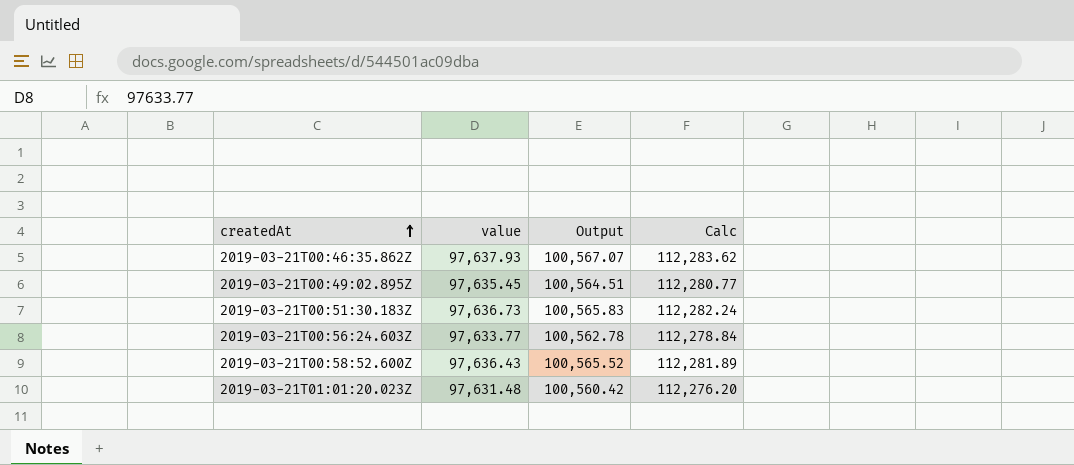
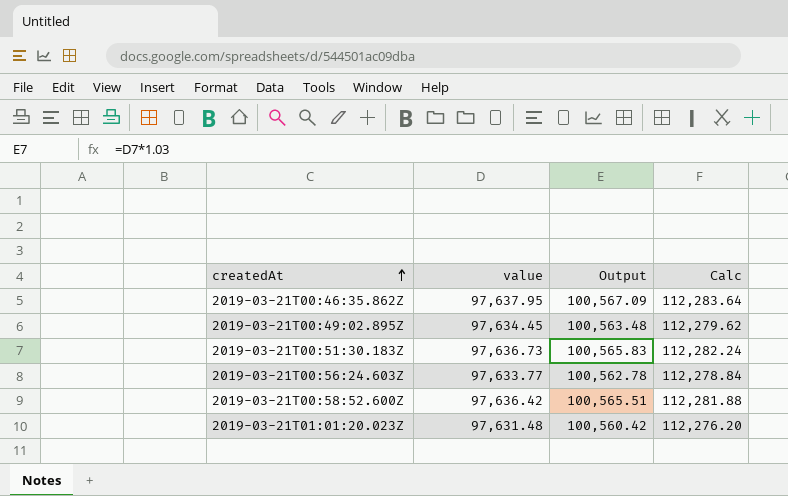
2019-03-21T00:46:35.862Z | value: 97,637.93 -> 97,637.95
2019-03-21T00:46:35.862Z | Output: 100,567.07 -> 100,567.09
2019-03-21T00:46:35.862Z | Calc: 112,283.62 -> 112,283.64
2019-03-21T00:49:02.895Z | value: 97,635.45 -> 97,634.45
2019-03-21T00:49:02.895Z | Output: 100,564.51 -> 100,563.48
2019-03-21T00:49:02.895Z | Calc: 112,280.77 -> 112,279.62
2019-03-21T00:58:52.600Z | value: 97,636.43 -> 97,636.42
2019-03-21T00:58:52.600Z | Output: 100,565.52 -> 100,565.51
2019-03-21T00:58:52.600Z | Calc: 112,281.89 -> 112,281.88

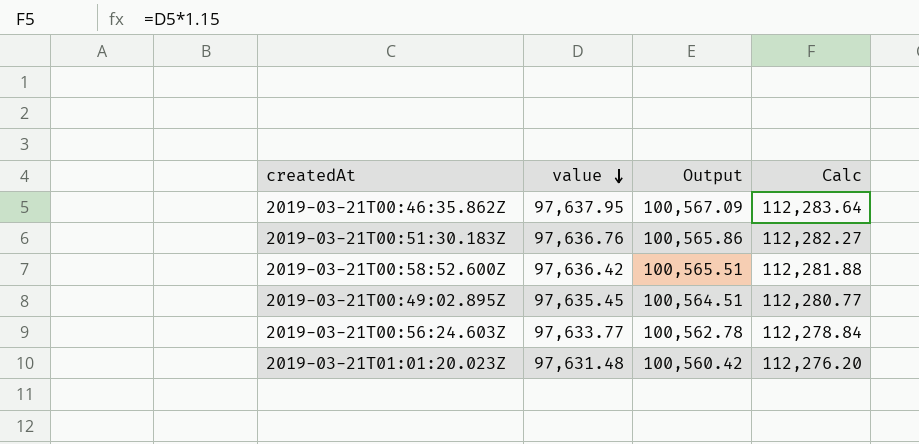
row order: createdAt ascending -> value descending
2019-03-21T00:51:30.183Z | value: 97,636.73 -> 97,636.76
2019-03-21T00:51:30.183Z | Output: 100,565.83 -> 100,565.86
2019-03-21T00:51:30.183Z | Calc: 112,282.24 -> 112,282.27
2019-03-21T00:49:02.895Z | value: 97,634.45 -> 97,635.45
2019-03-21T00:49:02.895Z | Output: 100,563.48 -> 100,564.51
2019-03-21T00:49:02.895Z | Calc: 112,279.62 -> 112,280.77

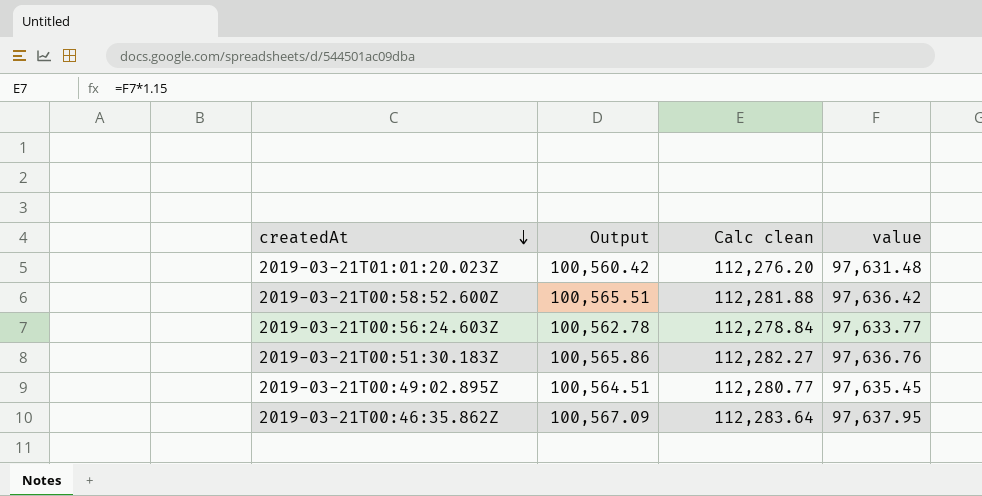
row order: value descending -> createdAt descending
column name: Calc -> Calc clean
column value | position: 2 -> 4

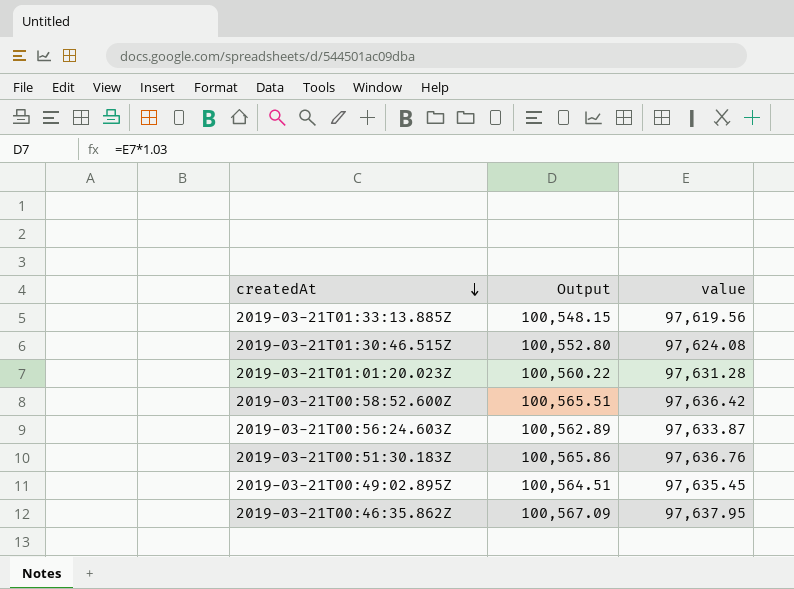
column Calc clean | formula: [value] * 1.15 -> none
row 2019-03-21T01:33:13.885Z: none -> 100,548.15 | 97,619.56
row 2019-03-21T01:30:46.515Z: none -> 100,552.80 | 97,624.08
2019-03-21T01:01:20.023Z | Output: 100,560.42 -> 100,560.22
2019-03-21T01:01:20.023Z | value: 97,631.48 -> 97,631.28
2019-03-21T00:56:24.603Z | Output: 100,562.78 -> 100,562.89
2019-03-21T00:56:24.603Z | value: 97,633.77 -> 97,633.87

